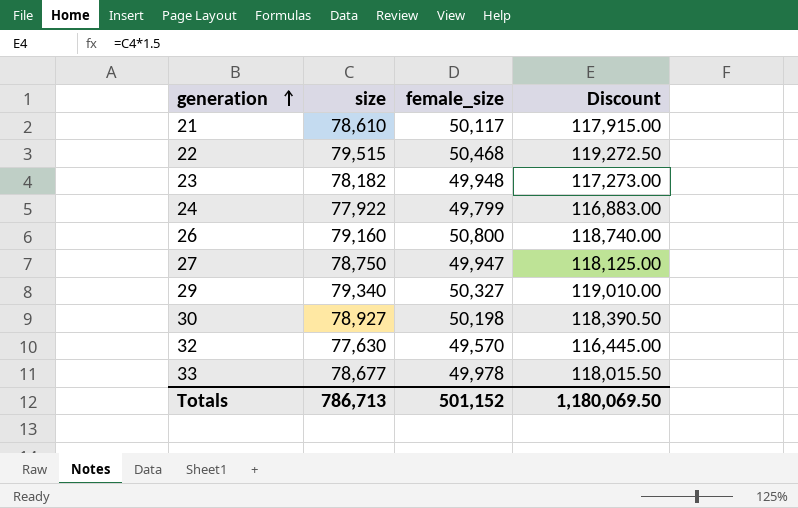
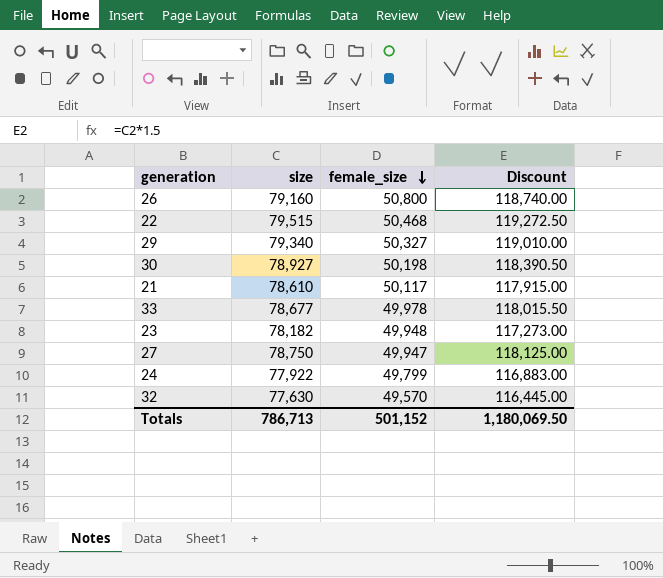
row order: generation ascending -> female_size descending

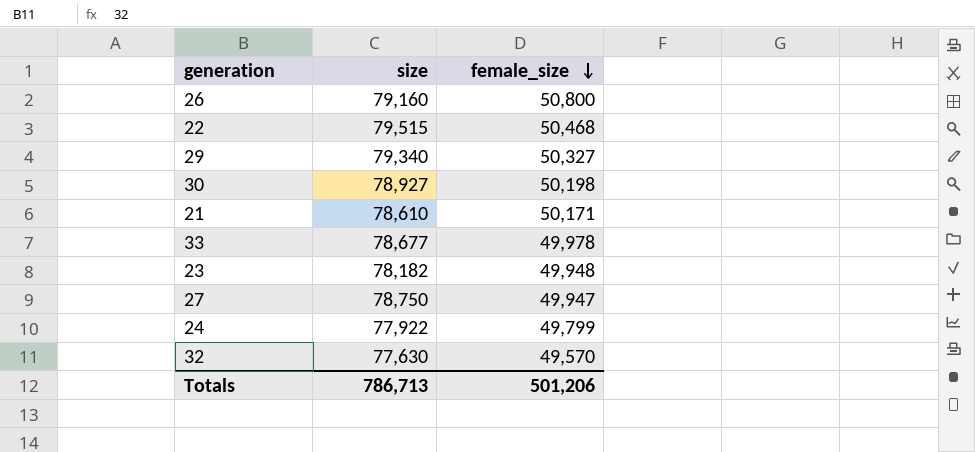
column Discount | formula: [size] * 1.5 -> none
21 | female_size: 50,117 -> 50,171
Totals | female_size: 501,152 -> 501,206

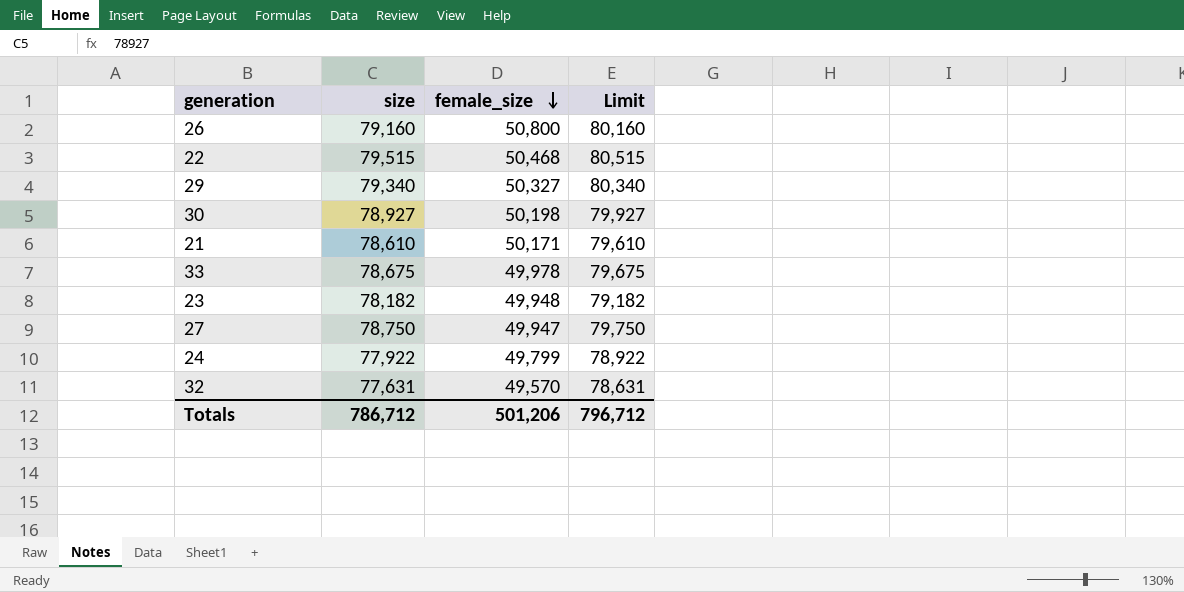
column Limit | formula: none -> [size] + 1000
33 | size: 78,677 -> 78,675
32 | size: 77,630 -> 77,631
Totals | size: 786,713 -> 786,712

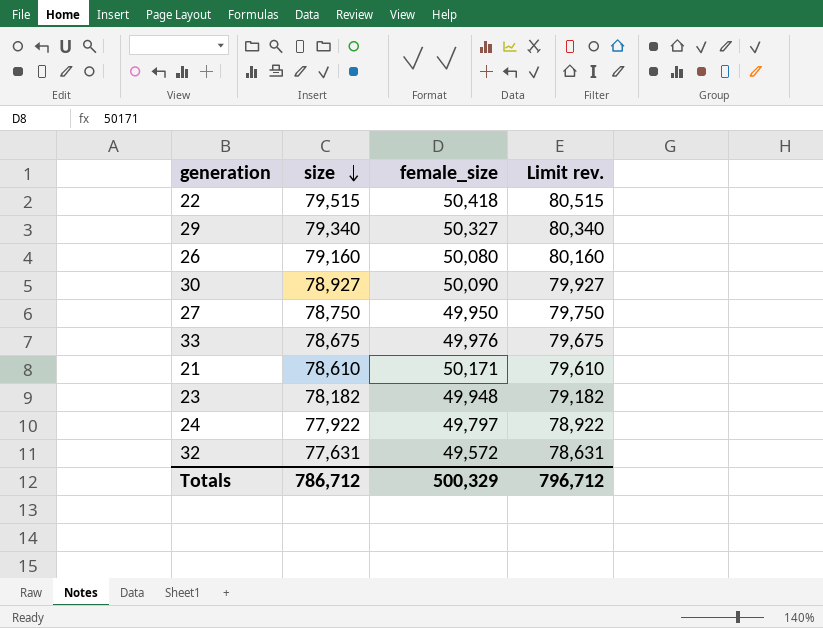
row order: female_size descending -> size descending
column name: Limit -> Limit rev.
22 | female_size: 50,468 -> 50,418
26 | female_size: 50,800 -> 50,080
30 | female_size: 50,198 -> 50,090
27 | female_size: 49,947 -> 49,950
33 | female_size: 49,978 -> 49,976
24 | female_size: 49,799 -> 49,797
32 | female_size: 49,570 -> 49,572
Totals | female_size: 501,206 -> 500,329

